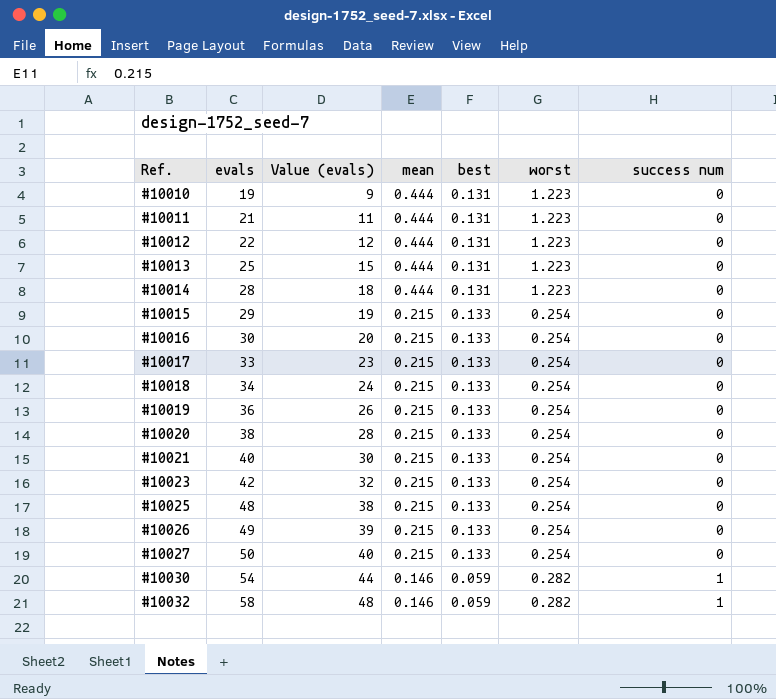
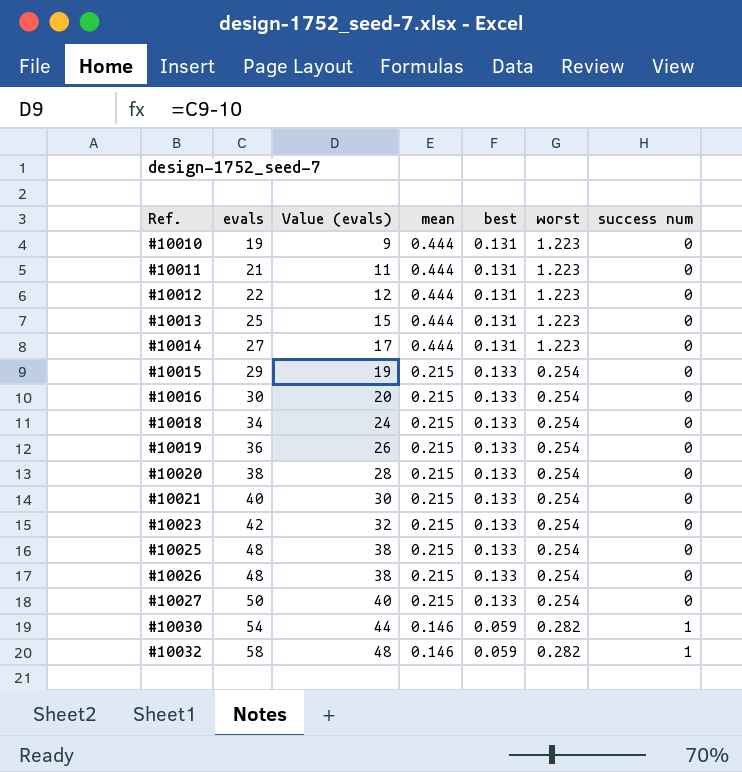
row #10017: 33 | 23 | 0.215 | 0.133 | 0.254 | 0 -> none
#10014 | evals: 28 -> 27
#10014 | Value (evals): 18 -> 17
#10026 | evals: 49 -> 48
#10026 | Value (evals): 39 -> 38

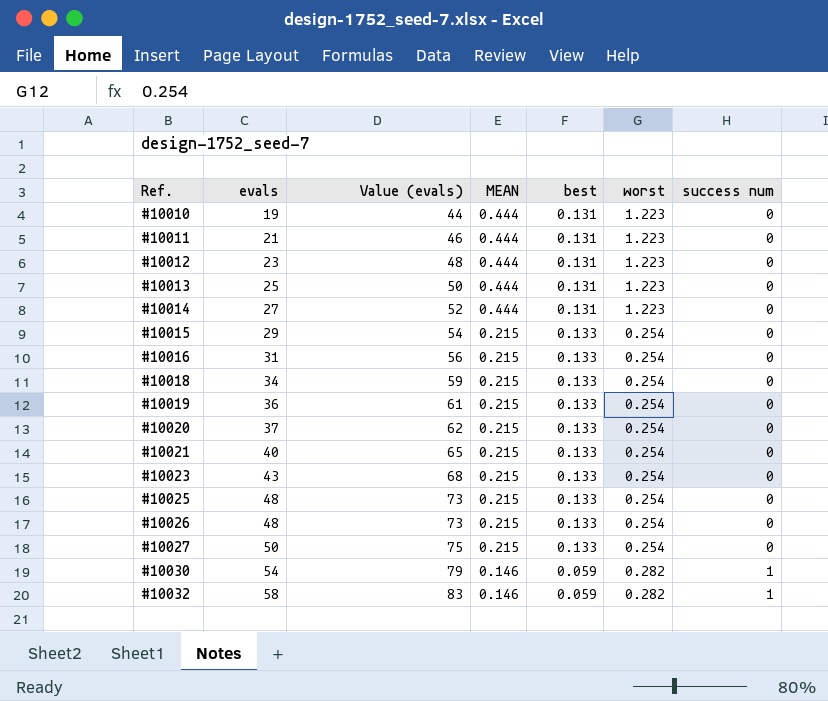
column Value (evals) | formula: [evals] - 10 -> [evals] + 25
column name: mean -> MEAN
#10012 | evals: 22 -> 23
#10016 | evals: 30 -> 31
#10020 | evals: 38 -> 37
#10023 | evals: 42 -> 43

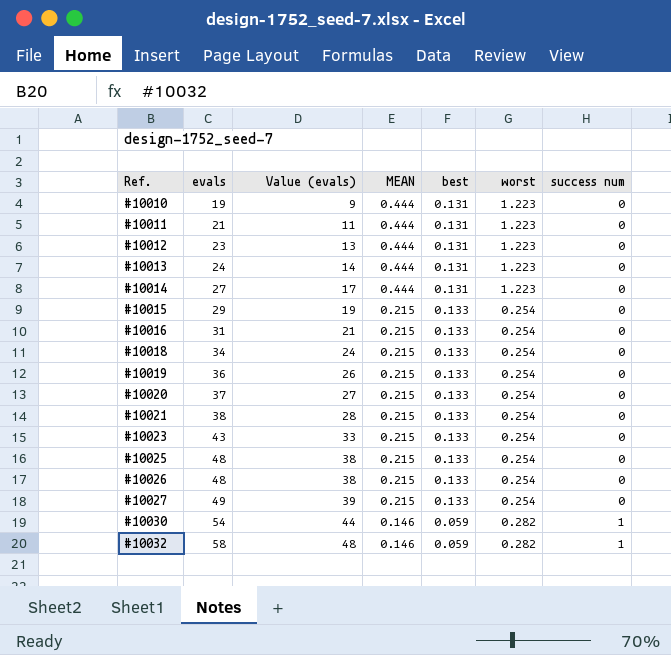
column Value (evals) | formula: [evals] + 25 -> [evals] - 10
#10013 | evals: 25 -> 24
#10021 | evals: 40 -> 38
#10027 | evals: 50 -> 49

